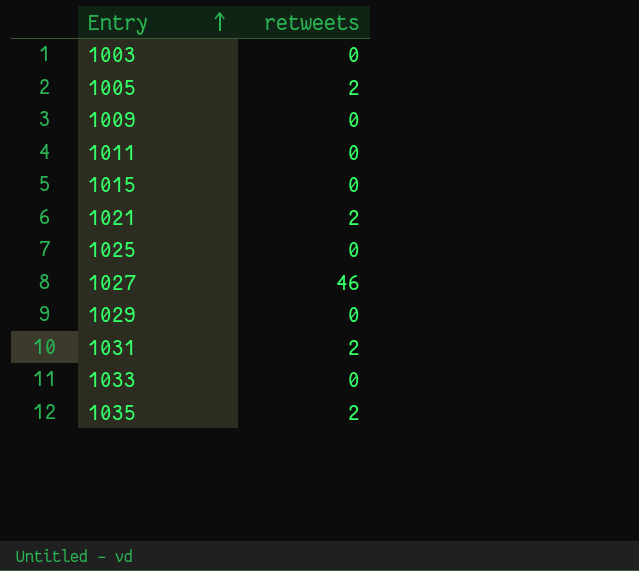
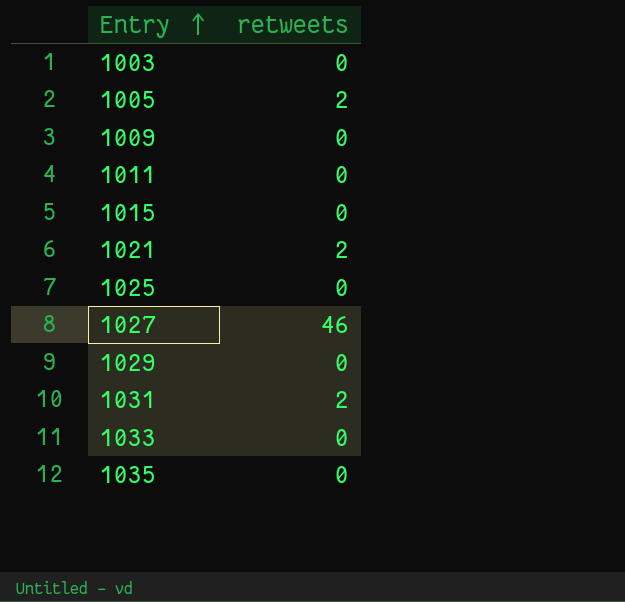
1035 | retweets: 2 -> 0

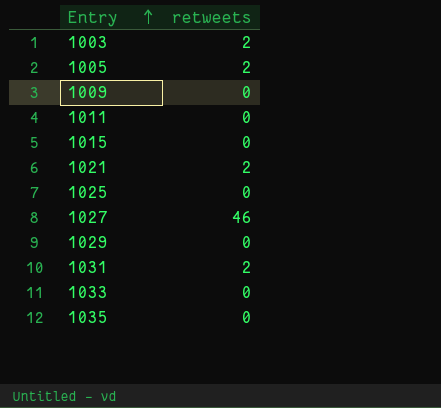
1003 | retweets: 0 -> 2

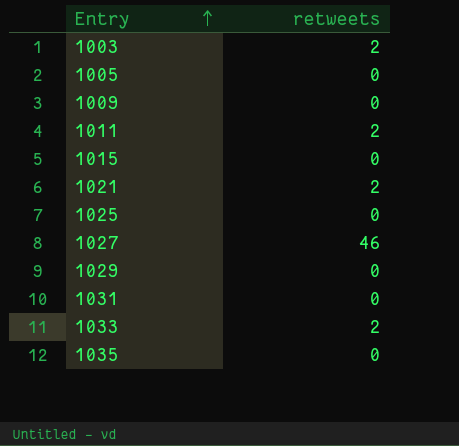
1005 | retweets: 2 -> 0
1011 | retweets: 0 -> 2
1031 | retweets: 2 -> 0
1033 | retweets: 0 -> 2

